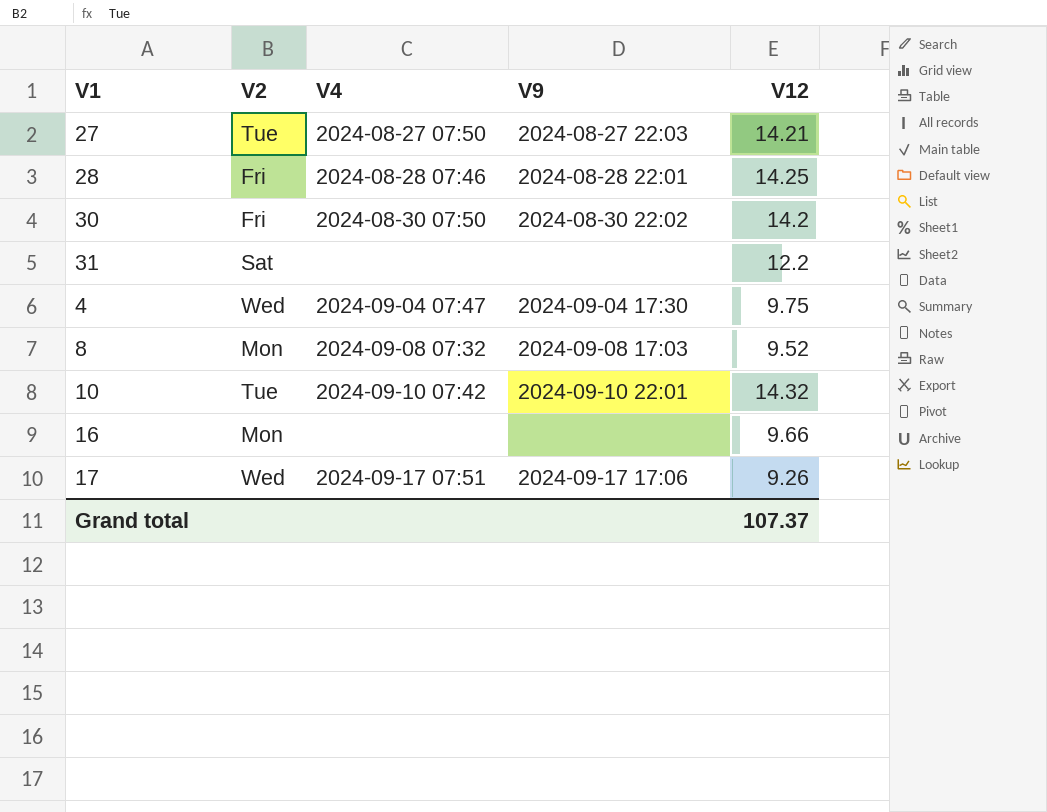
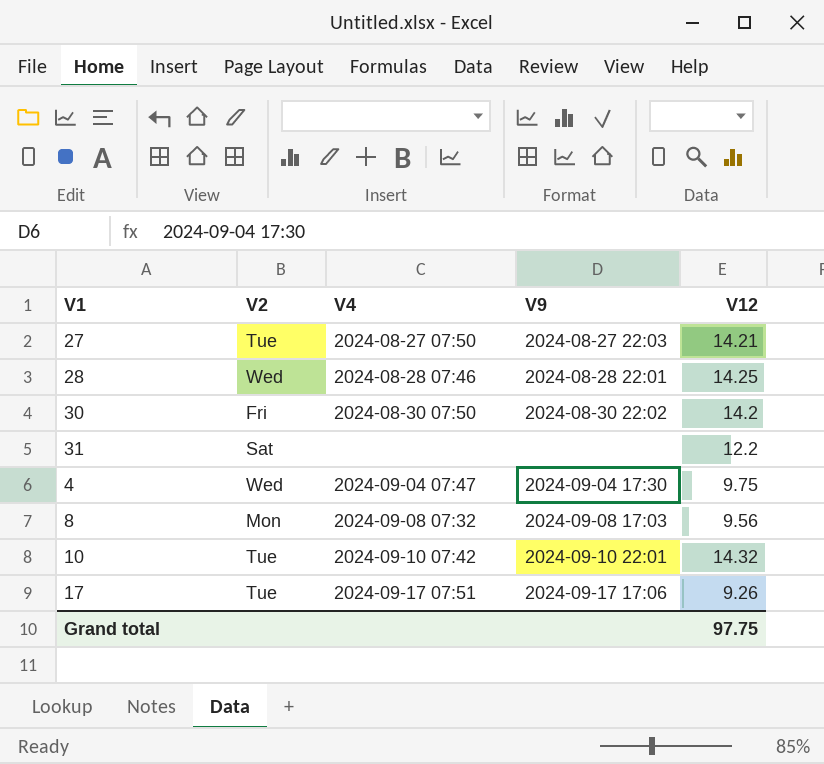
row 16: Mon | none | none | 9.66 -> none
28 | V2: Fri -> Wed
8 | V12: 9.52 -> 9.56
17 | V2: Wed -> Tue
Grand total | V12: 107.37 -> 97.75

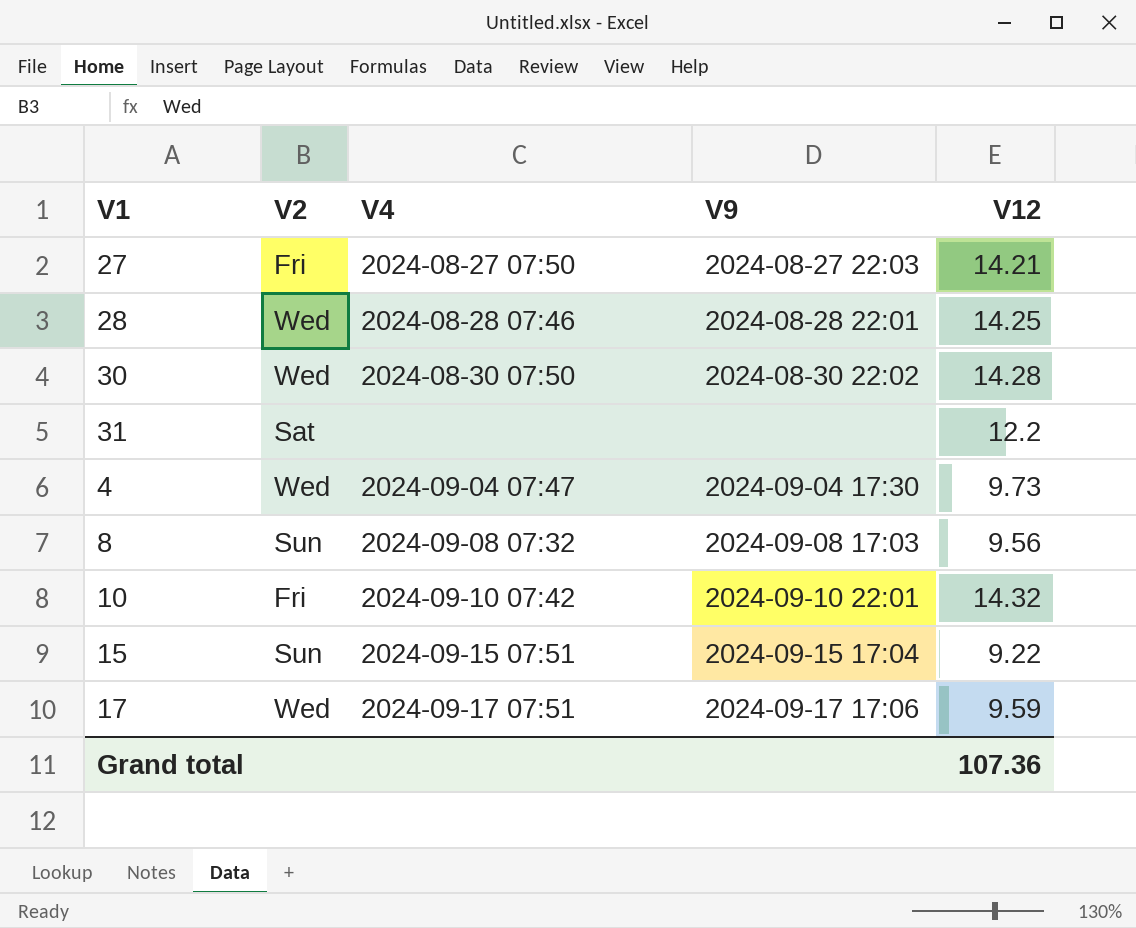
27 | V2: Tue -> Fri
30 | V2: Fri -> Wed
30 | V12: 14.2 -> 14.28
4 | V12: 9.75 -> 9.73
8 | V2: Mon -> Sun
10 | V2: Tue -> Fri
row 15: none -> Sun | 2024-09-15 07:51 | 2024-09-15 17:04 | 9.22
17 | V2: Tue -> Wed
17 | V12: 9.26 -> 9.59
Grand total | V12: 97.75 -> 107.36

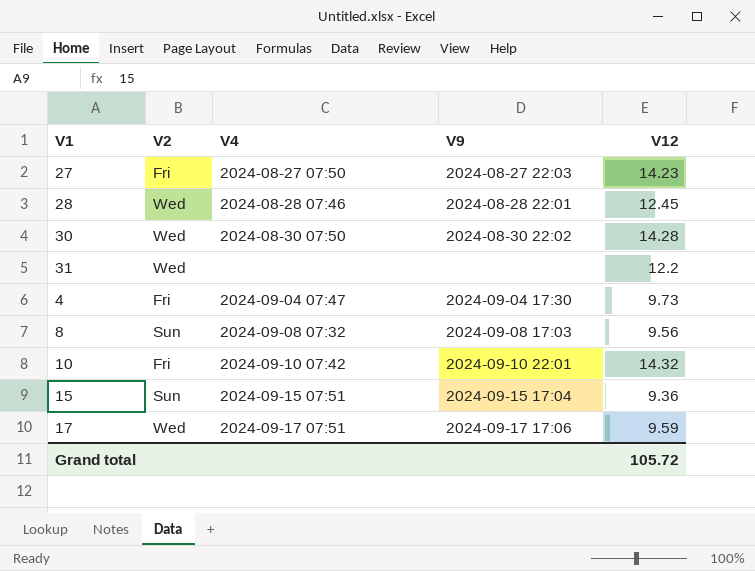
27 | V12: 14.21 -> 14.23
28 | V12: 14.25 -> 12.45
31 | V2: Sat -> Wed
4 | V2: Wed -> Fri
15 | V12: 9.22 -> 9.36
Grand total | V12: 107.36 -> 105.72

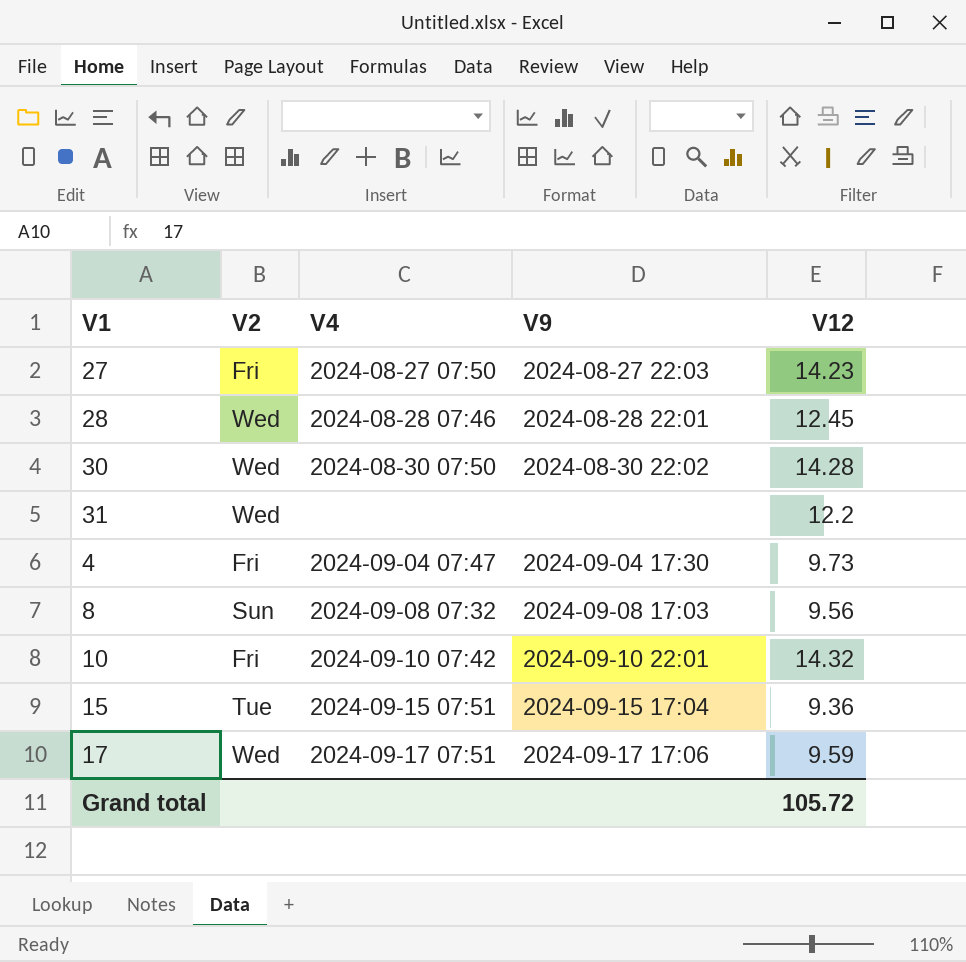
15 | V2: Sun -> Tue

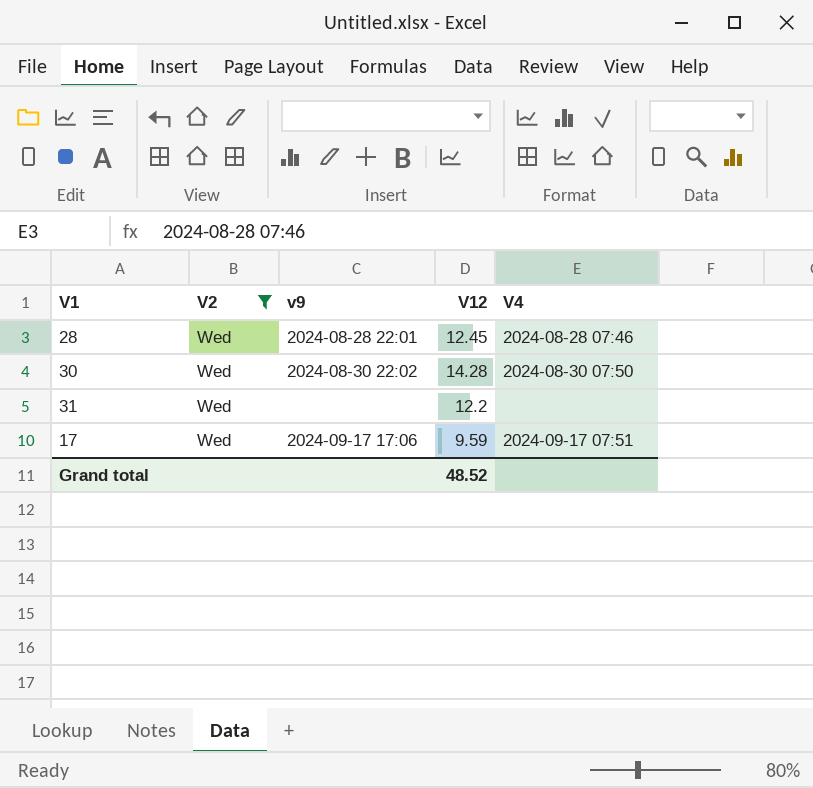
filter: none -> V2 = Wed
column name: V9 -> v9
column V4 | position: 3 -> 5
Grand total | V12: 105.72 -> 48.52

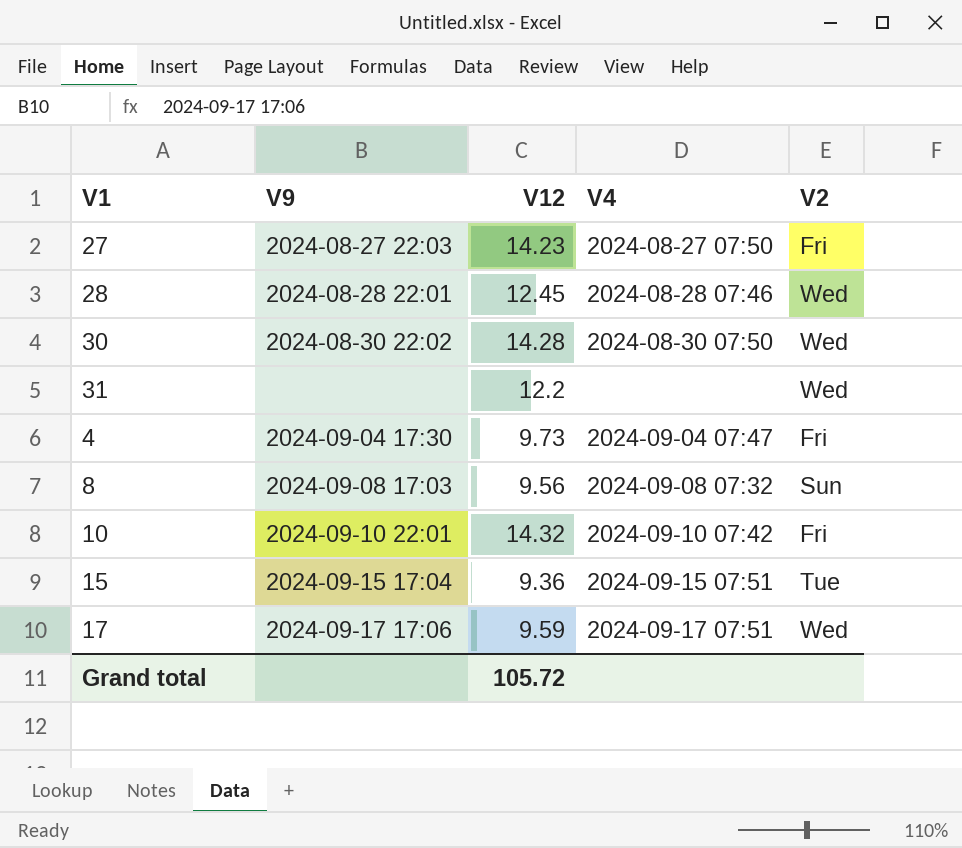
filter: V2 = Wed -> none
column name: v9 -> V9
column V2 | position: 2 -> 5
Grand total | V12: 48.52 -> 105.72

